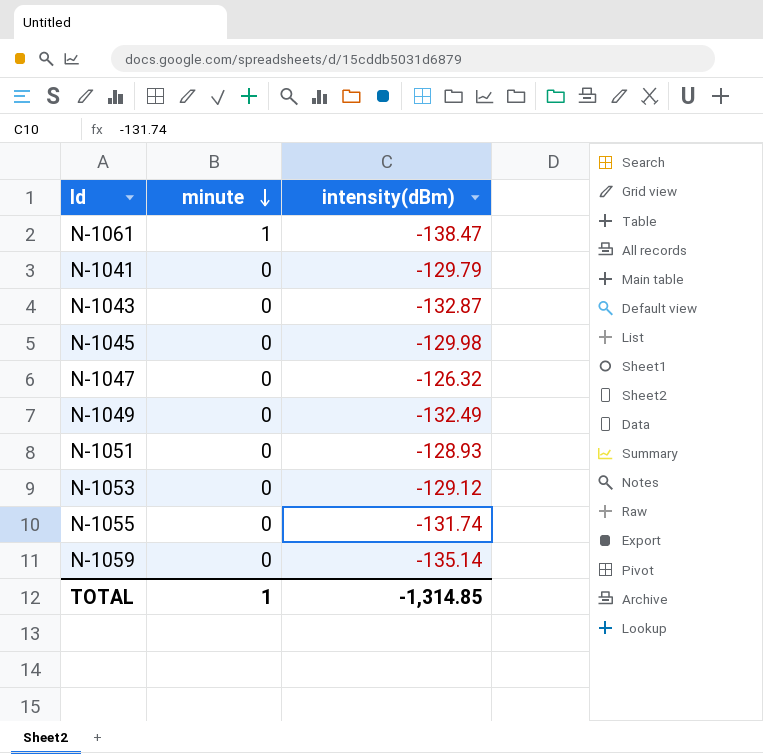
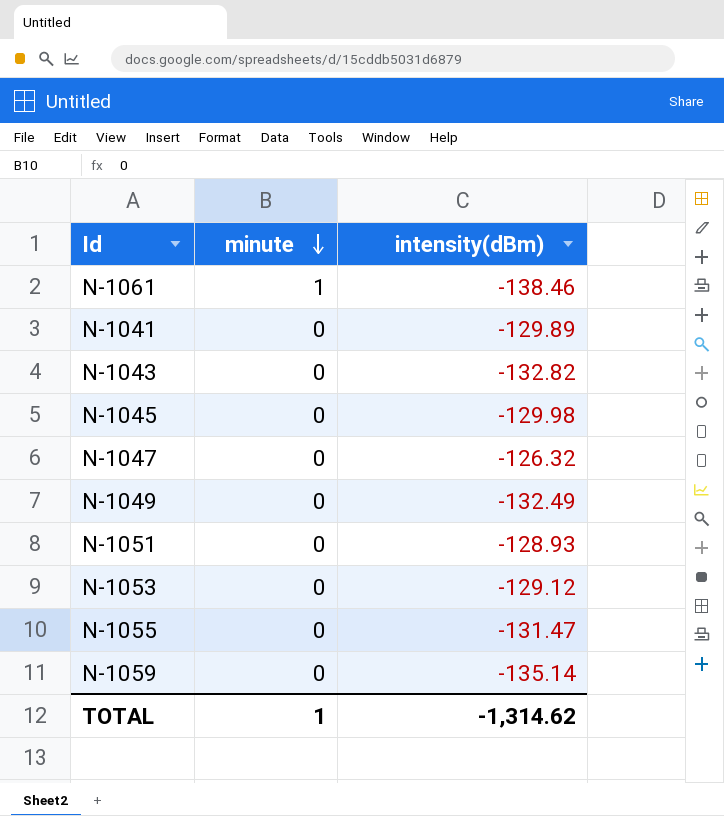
N-1061 | intensity(dBm): -138.47 -> -138.46
N-1041 | intensity(dBm): -129.79 -> -129.89
N-1043 | intensity(dBm): -132.87 -> -132.82
N-1055 | intensity(dBm): -131.74 -> -131.47
TOTAL | intensity(dBm): -1,314.85 -> -1,314.62

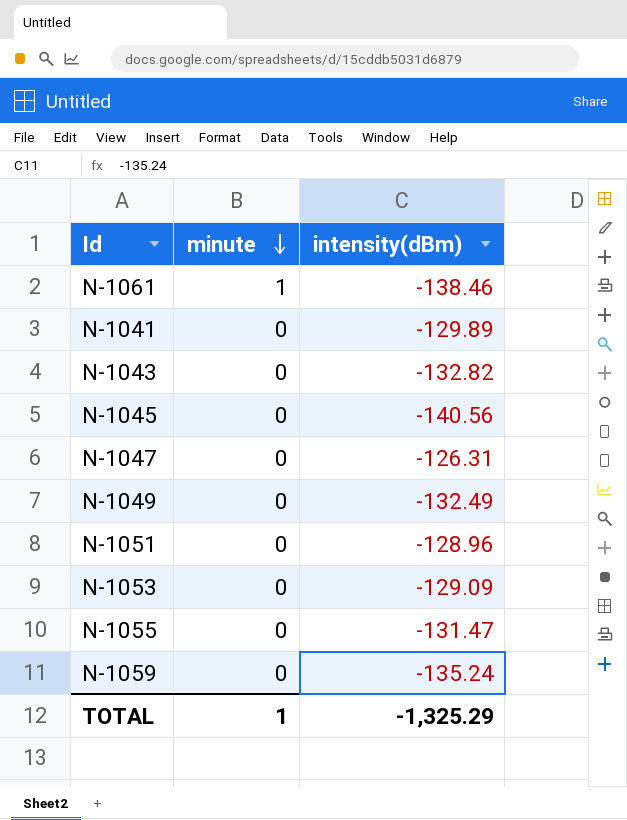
N-1045 | intensity(dBm): -129.98 -> -140.56
N-1047 | intensity(dBm): -126.32 -> -126.31
N-1051 | intensity(dBm): -128.93 -> -128.96
N-1053 | intensity(dBm): -129.12 -> -129.09
N-1059 | intensity(dBm): -135.14 -> -135.24
TOTAL | intensity(dBm): -1,314.62 -> -1,325.29

